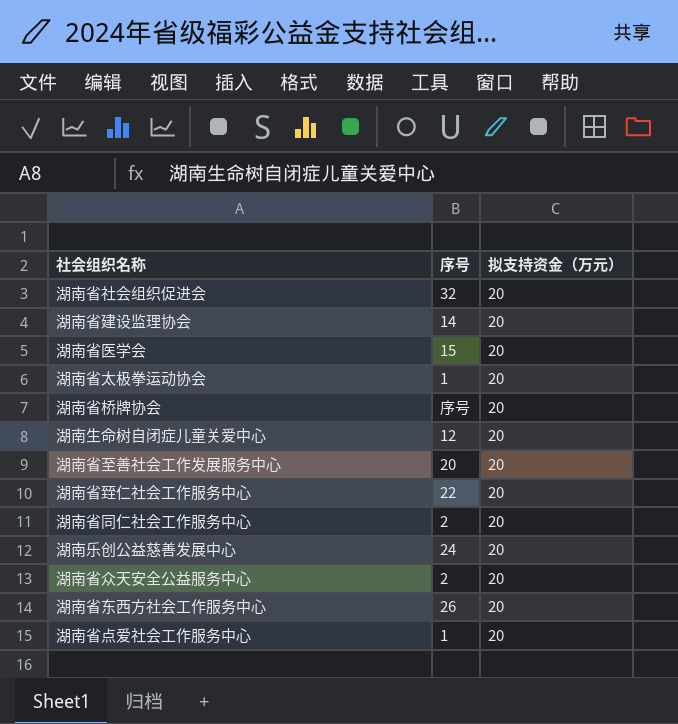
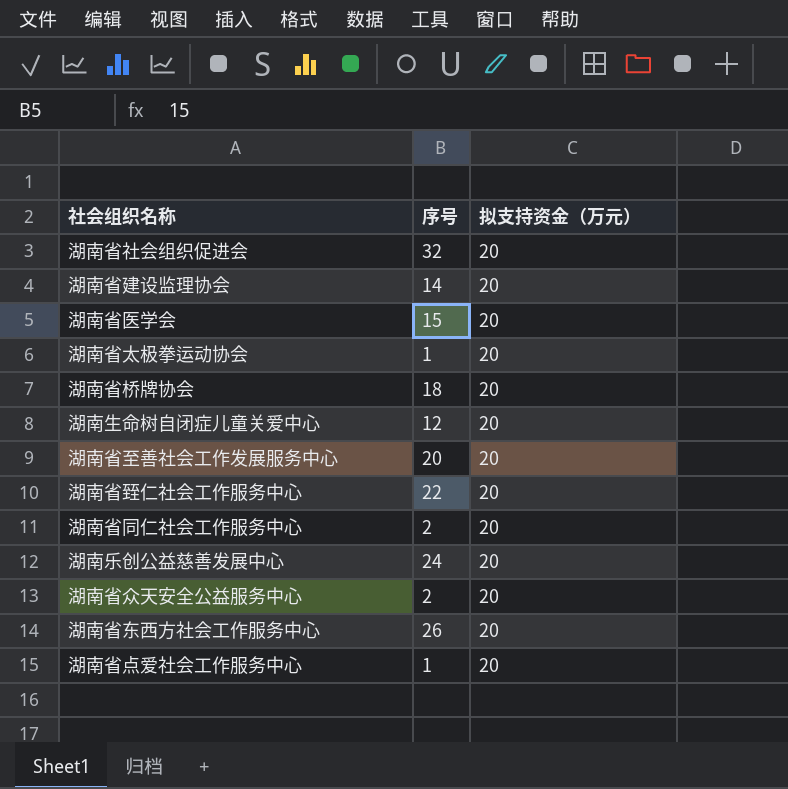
湖南省桥牌协会 | 序号: 序号 -> 18

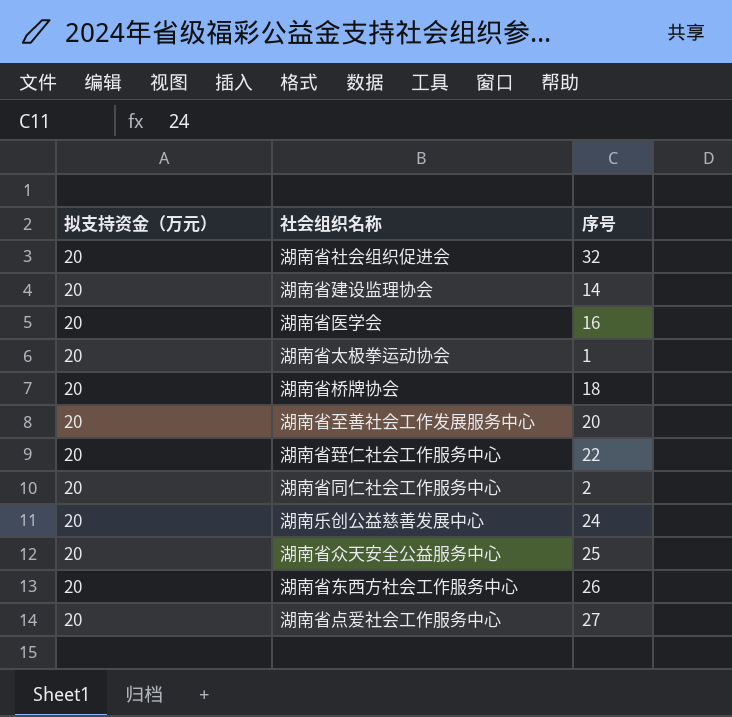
column 拟支持资金（万元） | position: 3 -> 1
row 湖南生命树自闭症儿童关爱中心: 12 | 20 -> none
湖南省医学会 | 序号: 15 -> 16
湖南省众天安全公益服务中心 | 序号: 2 -> 25
湖南省点爱社会工作服务中心 | 序号: 1 -> 27

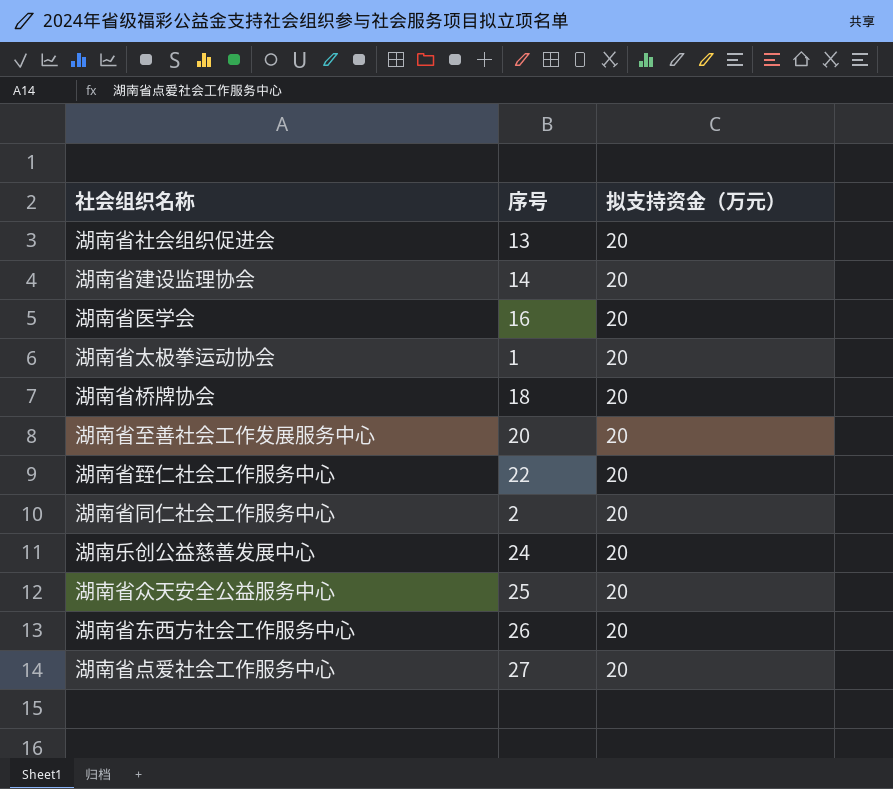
column 拟支持资金（万元） | position: 1 -> 3
湖南省社会组织促进会 | 序号: 32 -> 13

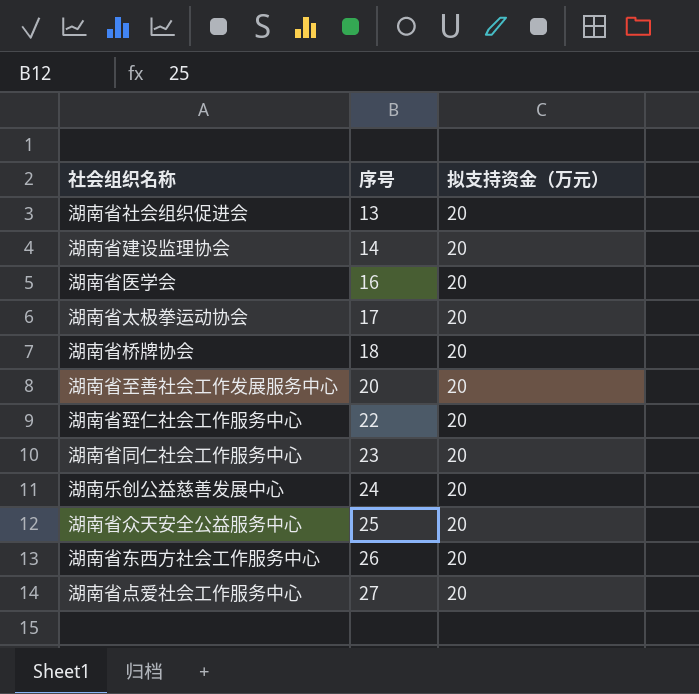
湖南省太极拳运动协会 | 序号: 1 -> 17
湖南省同仁社会工作服务中心 | 序号: 2 -> 23

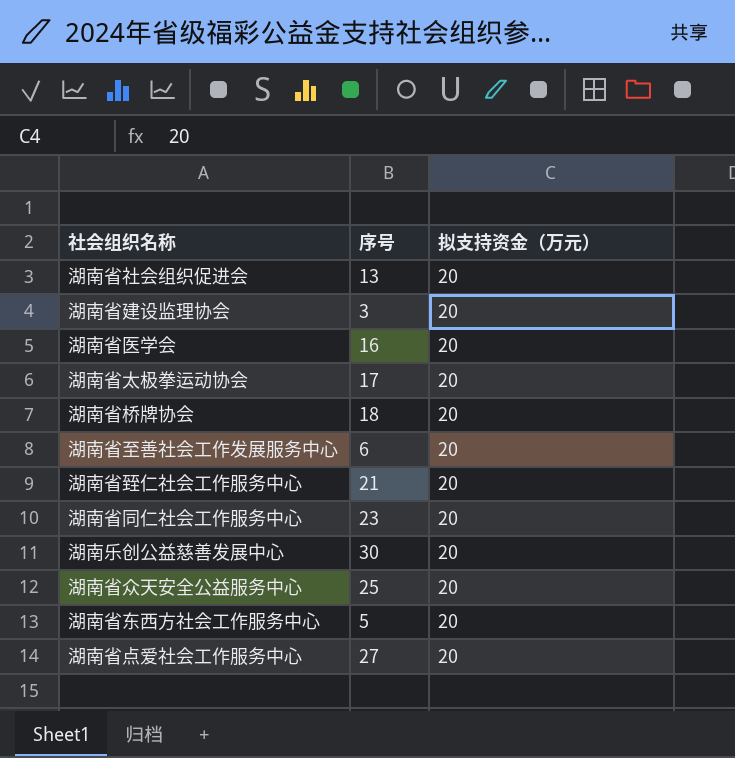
湖南省建设监理协会 | 序号: 14 -> 3
湖南省至善社会工作发展服务中心 | 序号: 20 -> 6
湖南省臸仁社会工作服务中心 | 序号: 22 -> 21
湖南乐创公益慈善发展中心 | 序号: 24 -> 30
湖南省东西方社会工作服务中心 | 序号: 26 -> 5

